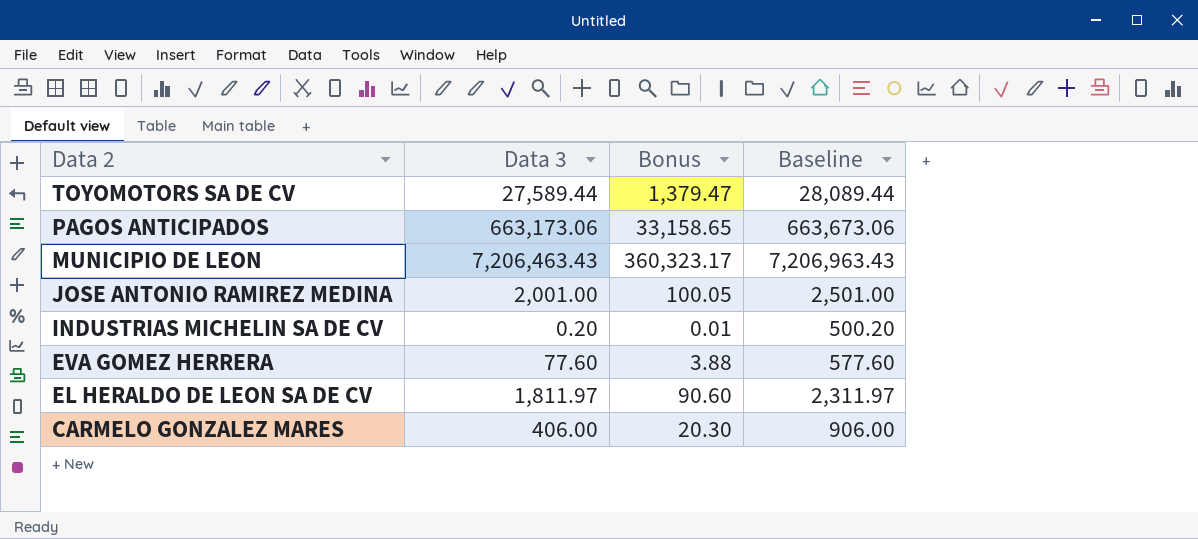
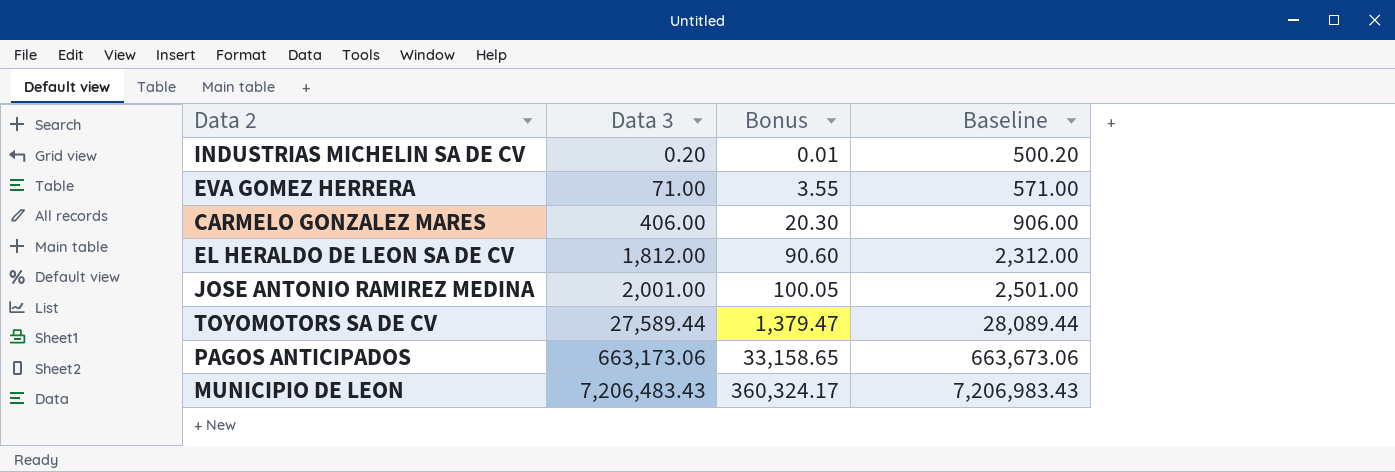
row order: Data 2 descending -> Data 3 ascending
EVA GOMEZ HERRERA | Data 3: 77.60 -> 71.00
EVA GOMEZ HERRERA | Bonus: 3.88 -> 3.55
EVA GOMEZ HERRERA | Baseline: 577.60 -> 571.00
EL HERALDO DE LEON SA DE CV | Data 3: 1,811.97 -> 1,812.00
EL HERALDO DE LEON SA DE CV | Baseline: 2,311.97 -> 2,312.00
MUNICIPIO DE LEON | Data 3: 7,206,463.43 -> 7,206,483.43
MUNICIPIO DE LEON | Bonus: 360,323.17 -> 360,324.17
MUNICIPIO DE LEON | Baseline: 7,206,963.43 -> 7,206,983.43

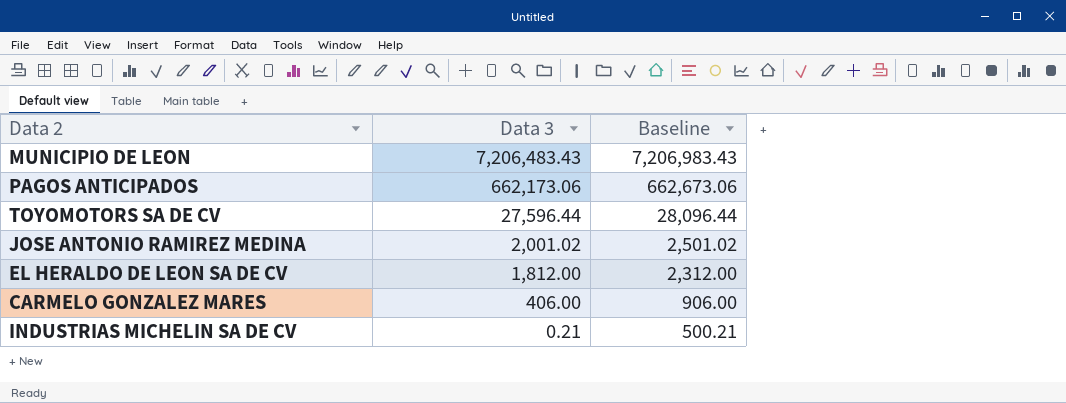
row order: Data 3 ascending -> Data 3 descending
column Bonus | formula: [Data 3] * 0.05 -> none
row EVA GOMEZ HERRERA: 71.00 | 3.55 | 571.00 -> none
PAGOS ANTICIPADOS | Data 3: 663,173.06 -> 662,173.06
PAGOS ANTICIPADOS | Baseline: 663,673.06 -> 662,673.06
TOYOMOTORS SA DE CV | Data 3: 27,589.44 -> 27,596.44
TOYOMOTORS SA DE CV | Baseline: 28,089.44 -> 28,096.44
JOSE ANTONIO RAMIREZ MEDINA | Data 3: 2,001.00 -> 2,001.02
JOSE ANTONIO RAMIREZ MEDINA | Baseline: 2,501.00 -> 2,501.02
INDUSTRIAS MICHELIN SA DE CV | Data 3: 0.20 -> 0.21
INDUSTRIAS MICHELIN SA DE CV | Baseline: 500.20 -> 500.21

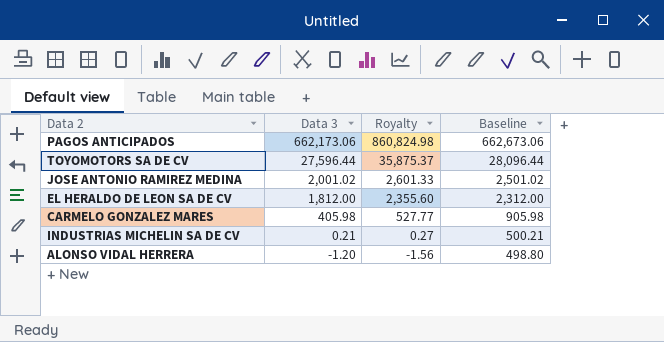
column Royalty | formula: none -> [Data 3] * 1.3
row MUNICIPIO DE LEON: 7,206,483.43 | 7,206,983.43 -> none
CARMELO GONZALEZ MARES | Data 3: 406.00 -> 405.98
CARMELO GONZALEZ MARES | Baseline: 906.00 -> 905.98
row ALONSO VIDAL HERRERA: none -> -1.20 | -1.56 | 498.80

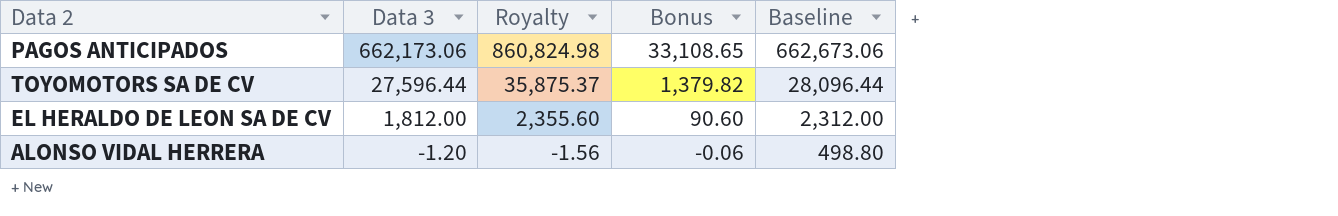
column Bonus | formula: none -> [Data 3] * 0.05
row JOSE ANTONIO RAMIREZ MEDINA: 2,001.02 | 2,601.33 | 2,501.02 -> none
row CARMELO GONZALEZ MARES: 405.98 | 527.77 | 905.98 -> none
row INDUSTRIAS MICHELIN SA DE CV: 0.21 | 0.27 | 500.21 -> none

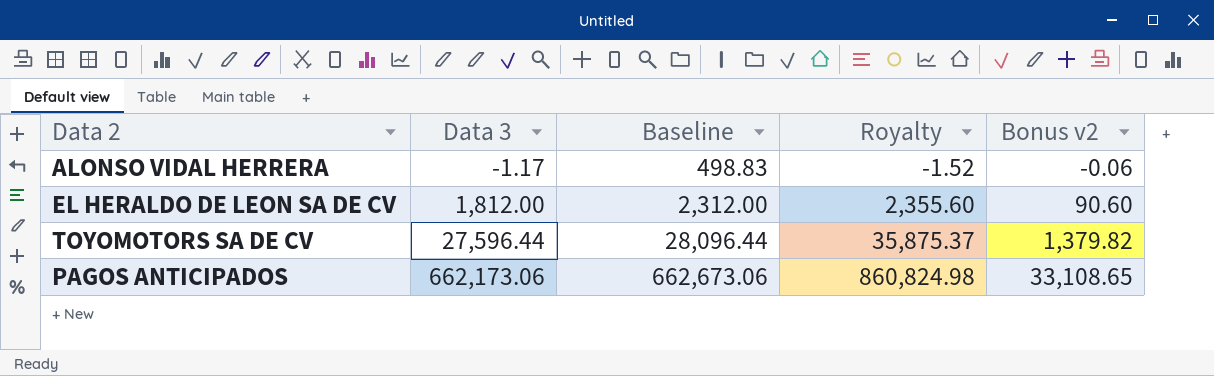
row order: Data 3 descending -> Data 3 ascending
column Baseline | position: 5 -> 3
column name: Bonus -> Bonus v2
ALONSO VIDAL HERRERA | Data 3: -1.20 -> -1.17
ALONSO VIDAL HERRERA | Baseline: 498.80 -> 498.83
ALONSO VIDAL HERRERA | Royalty: -1.56 -> -1.52

